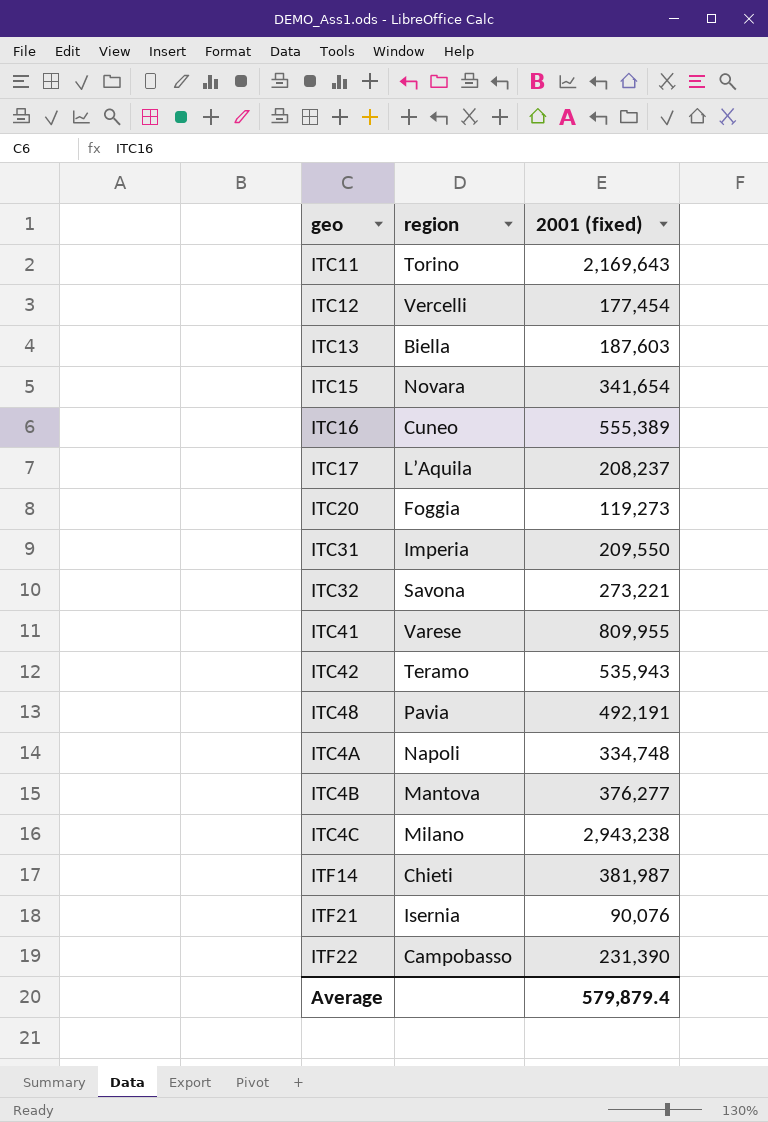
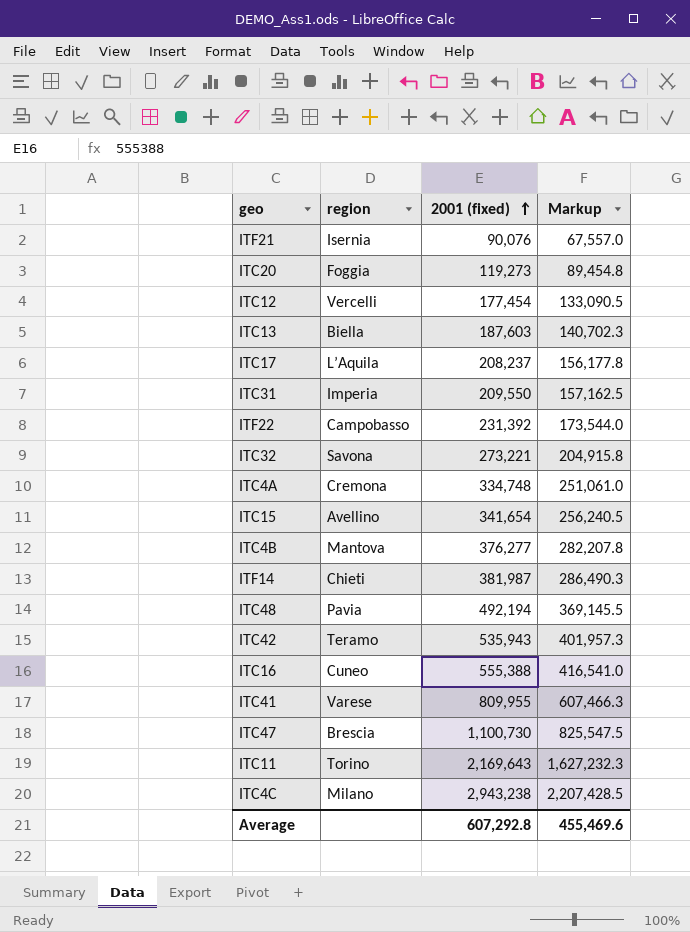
row order: none -> 2001 (fixed) ascending
column Markup | formula: none -> [2001 (fixed)] * 0.75
ITF22 | 2001 (fixed): 231,390 -> 231,392
ITC4A | region: Napoli -> Cremona
ITC15 | region: Novara -> Avellino
ITC48 | 2001 (fixed): 492,191 -> 492,194
ITC16 | 2001 (fixed): 555,389 -> 555,388
row ITC47: none -> Brescia | 1,100,730 | 825,547.5
Average | 2001 (fixed): 579,879.4 -> 607,292.8

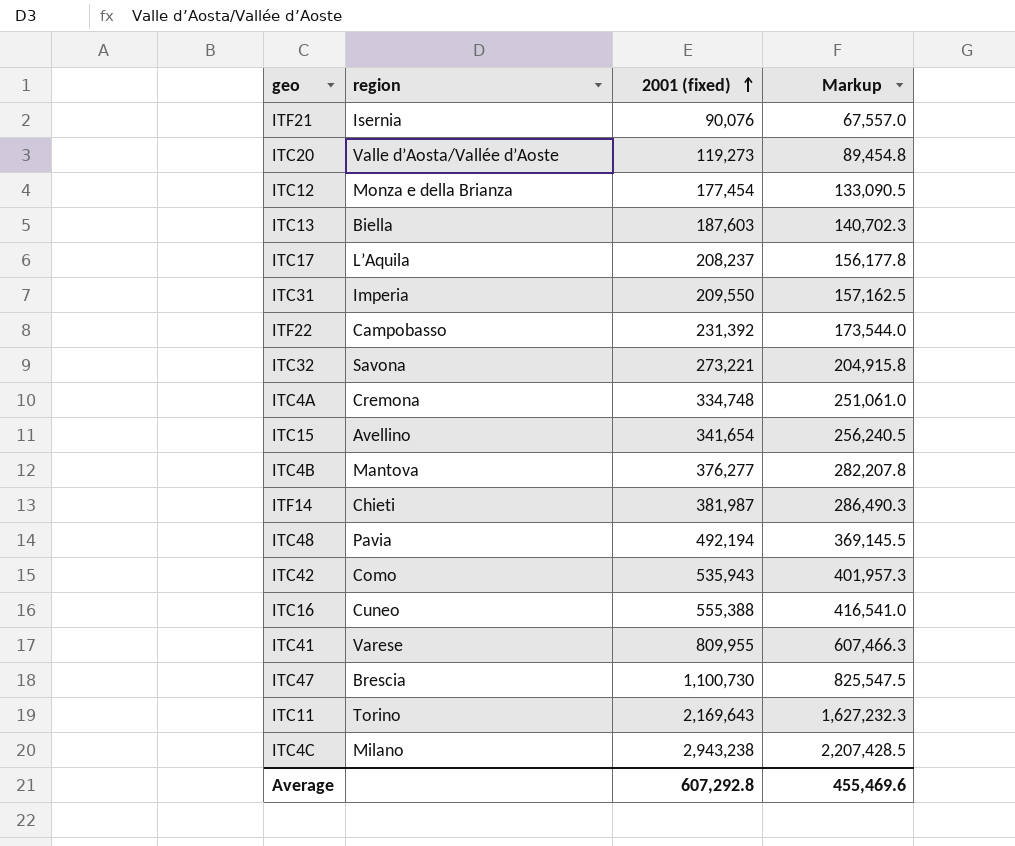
ITC20 | region: Foggia -> Valle d’Aosta/Vallée d’Aoste
ITC12 | region: Vercelli -> Monza e della Brianza
ITC42 | region: Teramo -> Como

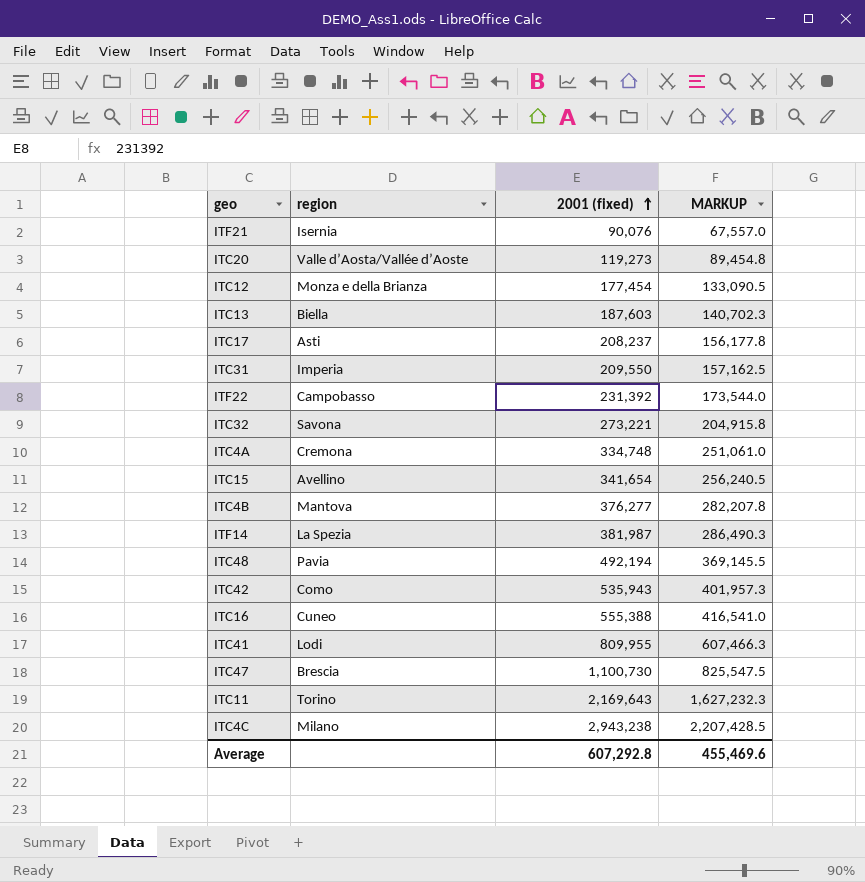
column name: Markup -> MARKUP
ITC17 | region: L’Aquila -> Asti
ITF14 | region: Chieti -> La Spezia
ITC41 | region: Varese -> Lodi

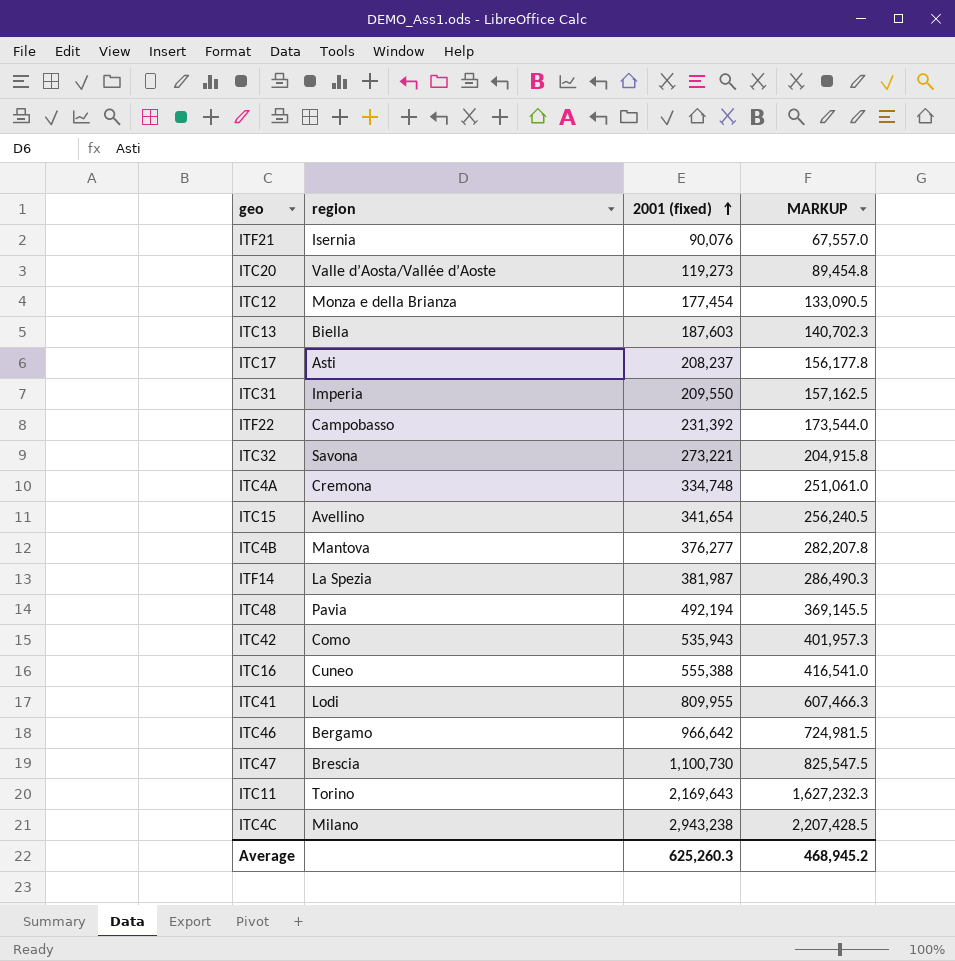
row ITC46: none -> Bergamo | 966,642 | 724,981.5
Average | 2001 (fixed): 607,292.8 -> 625,260.3
Average | MARKUP: 455,469.6 -> 468,945.2

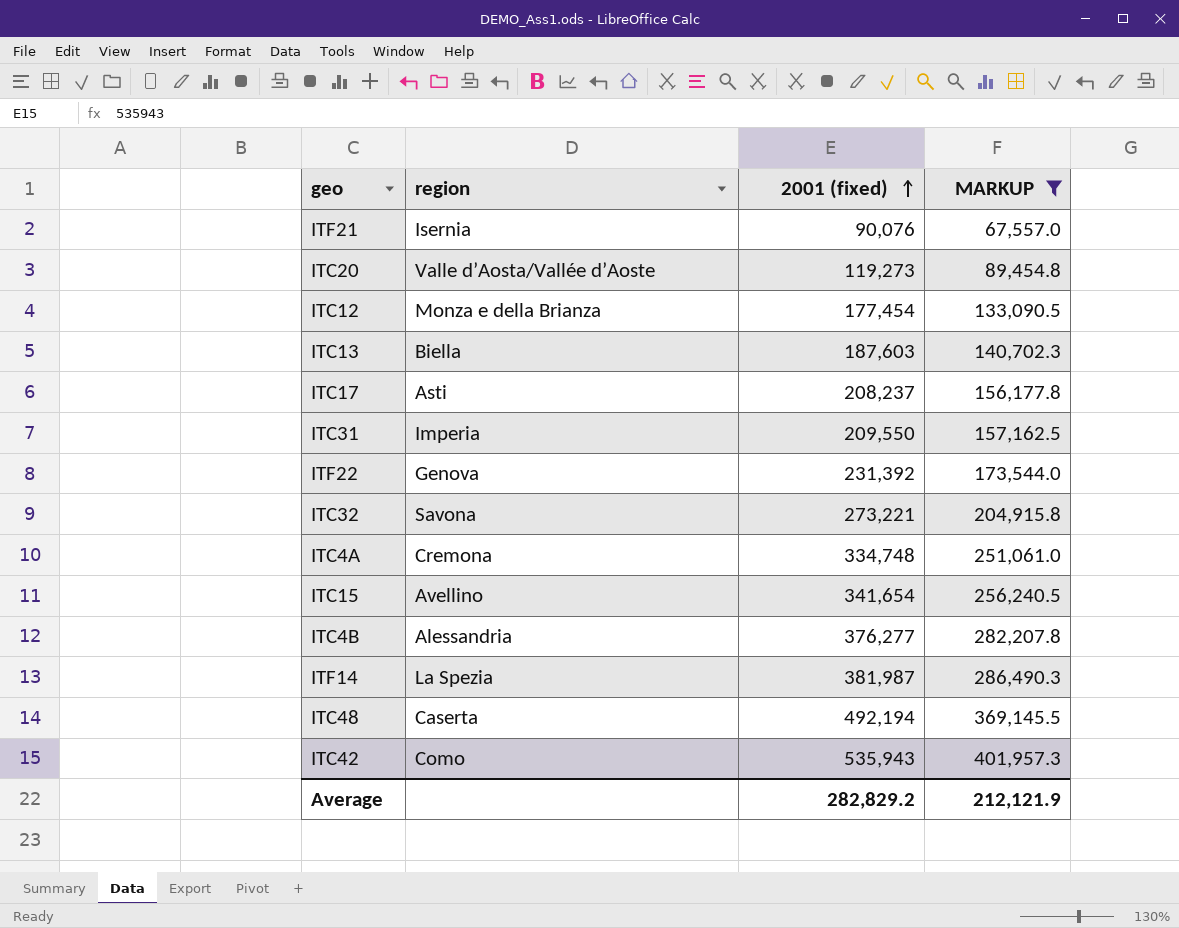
filter: none -> MARKUP <= 401,957.3
ITF22 | region: Campobasso -> Genova
ITC4B | region: Mantova -> Alessandria
ITC48 | region: Pavia -> Caserta
Average | 2001 (fixed): 625,260.3 -> 282,829.2
Average | MARKUP: 468,945.2 -> 212,121.9

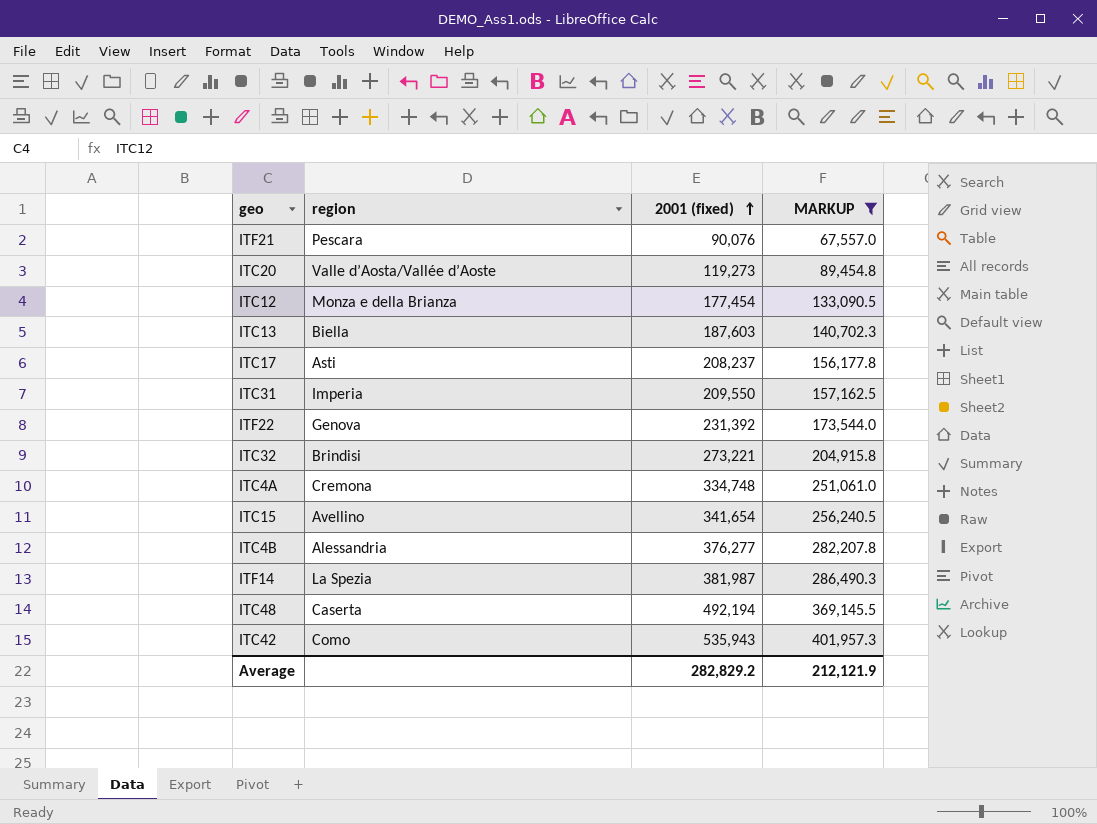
ITF21 | region: Isernia -> Pescara
ITC32 | region: Savona -> Brindisi

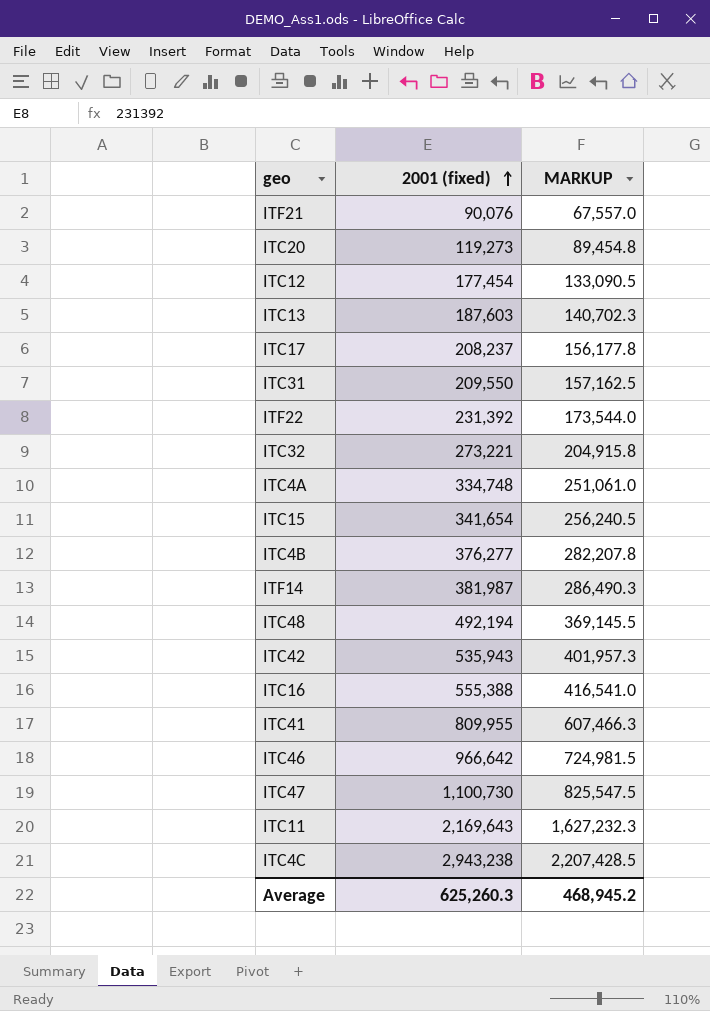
filter: MARKUP <= 401,957.3 -> none
column region | position: 2 -> none
Average | 2001 (fixed): 282,829.2 -> 625,260.3
Average | MARKUP: 212,121.9 -> 468,945.2

